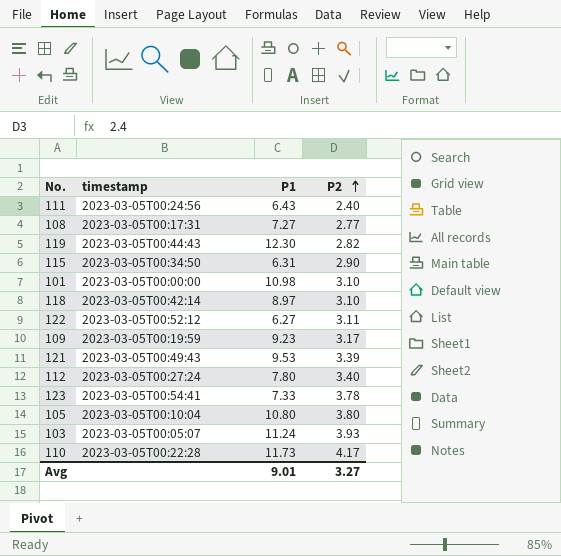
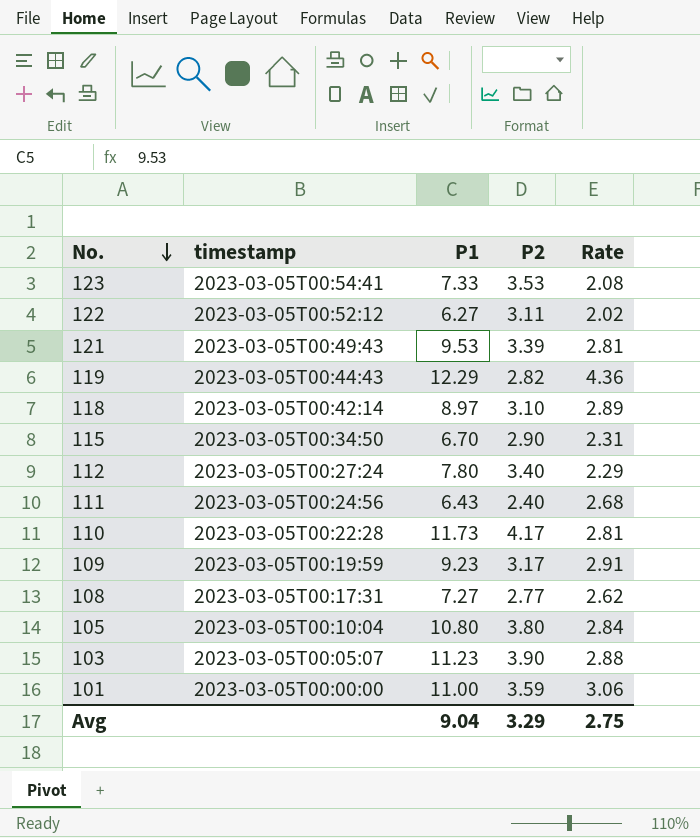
row order: P2 ascending -> No. descending
column Rate | formula: none -> [P1] / [P2]
123 | P2: 3.78 -> 3.53
119 | P1: 12.30 -> 12.29
115 | P1: 6.31 -> 6.70
103 | P1: 11.24 -> 11.23
103 | P2: 3.93 -> 3.90
101 | P1: 10.98 -> 11.00
101 | P2: 3.10 -> 3.59
Avg | P1: 9.01 -> 9.04
Avg | P2: 3.27 -> 3.29

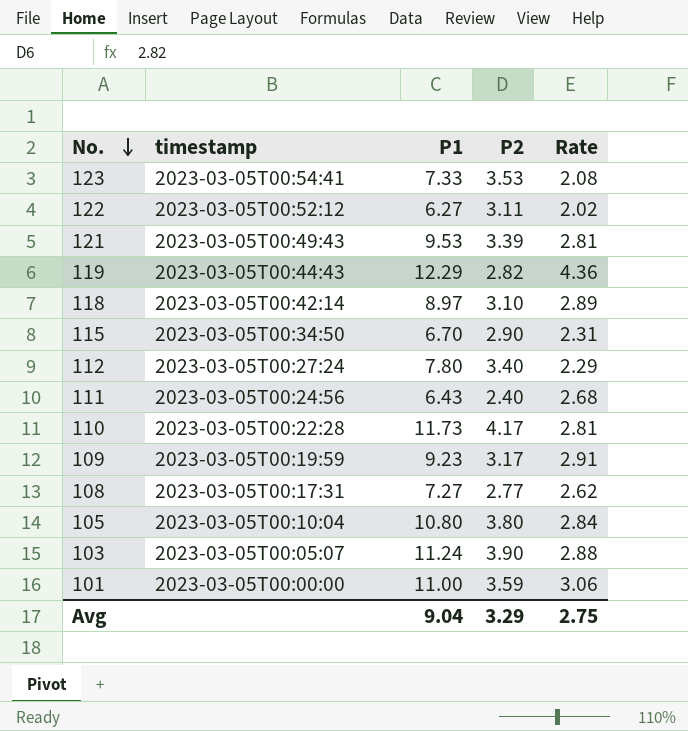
103 | P1: 11.23 -> 11.24

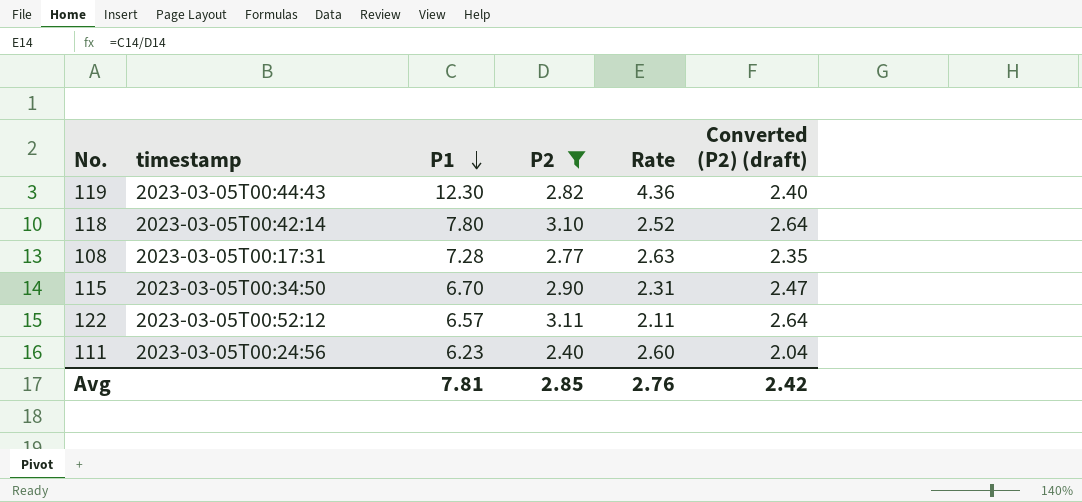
filter: none -> P2 <= 3.11
row order: No. descending -> P1 descending
column Converted (P2) (draft) | formula: none -> [P2] * 0.85
119 | P1: 12.29 -> 12.30
118 | P1: 8.97 -> 7.80
118 | Rate: 2.89 -> 2.52
108 | P1: 7.27 -> 7.28
108 | Rate: 2.62 -> 2.63
122 | P1: 6.27 -> 6.57
122 | Rate: 2.02 -> 2.11
111 | P1: 6.43 -> 6.23
111 | Rate: 2.68 -> 2.60
Avg | P1: 9.04 -> 7.81
Avg | P2: 3.29 -> 2.85
Avg | Rate: 2.75 -> 2.76

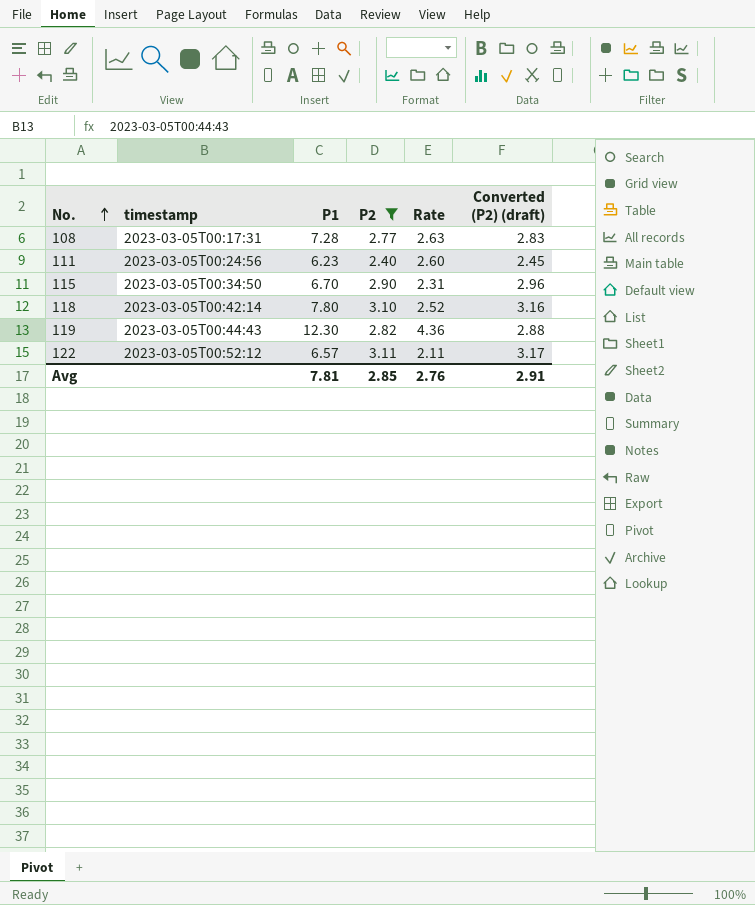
row order: P1 descending -> No. ascending
column Converted (P2) (draft) | formula: [P2] * 0.85 -> [P2] * 1.02
Avg | Converted (P2) (draft): 2.42 -> 2.91

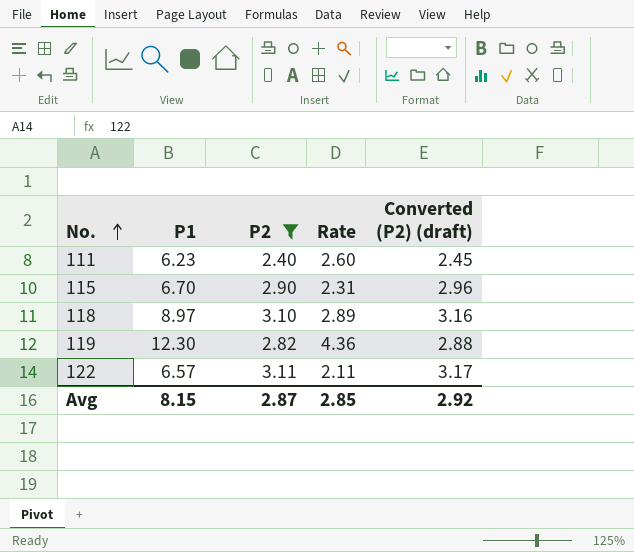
column timestamp | position: 2 -> none
row 108: 2023-03-05T00:17:31 | 7.28 | 2.77 | 2.63 | 2.83 -> none
118 | P1: 7.80 -> 8.97
118 | Rate: 2.52 -> 2.89
Avg | P1: 7.81 -> 8.15
Avg | P2: 2.85 -> 2.87
Avg | Rate: 2.76 -> 2.85
Avg | Converted (P2) (draft): 2.91 -> 2.92

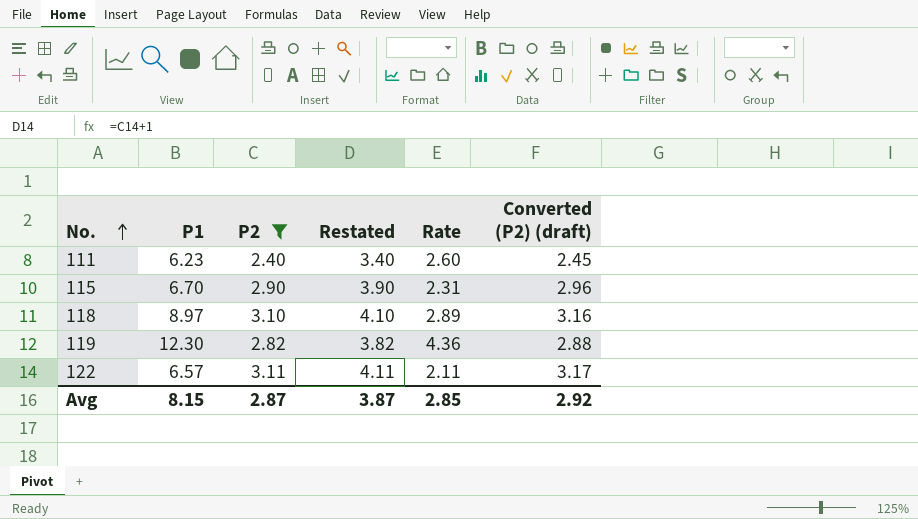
column Restated | formula: none -> [P2] + 1

